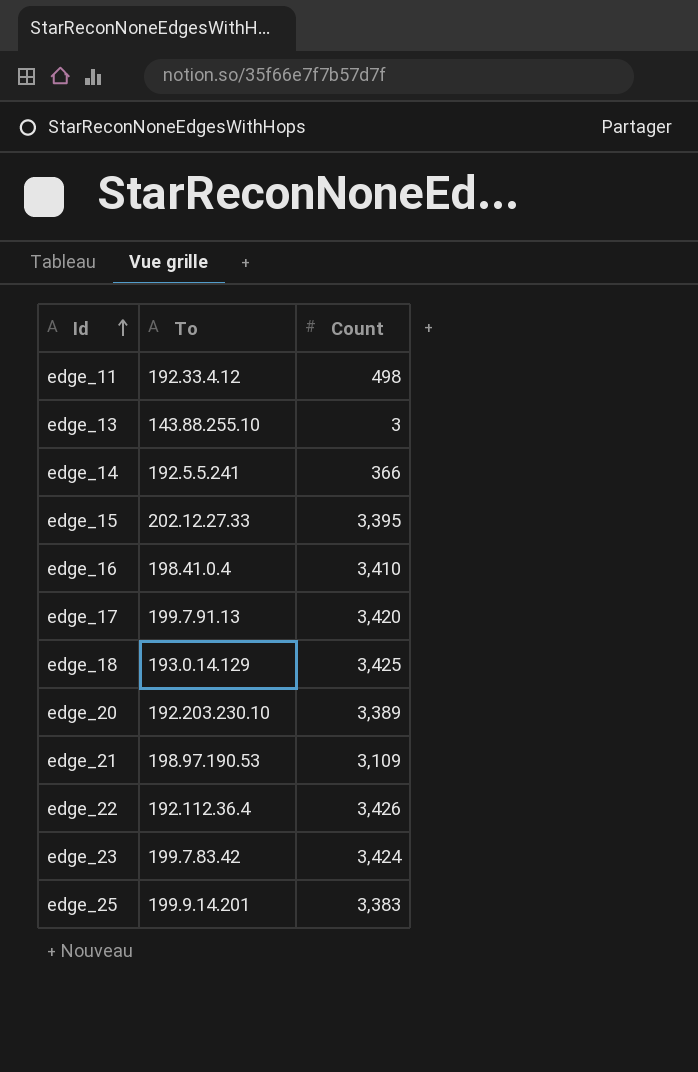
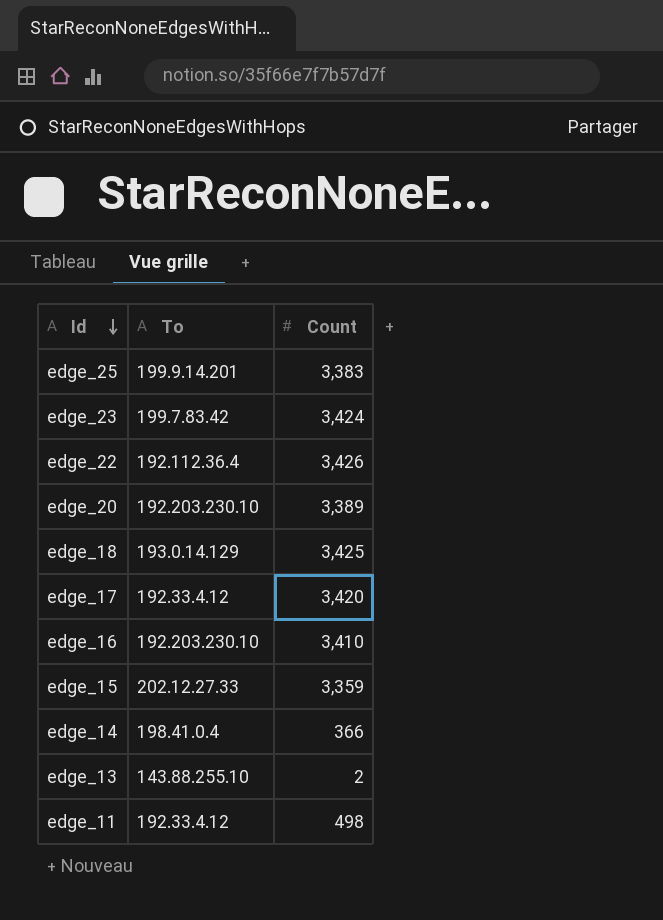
row order: Id ascending -> Id descending
row edge_21: 198.97.190.53 | 3,109 -> none
edge_17 | To: 199.7.91.13 -> 192.33.4.12
edge_16 | To: 198.41.0.4 -> 192.203.230.10
edge_15 | Count: 3,395 -> 3,359
edge_14 | To: 192.5.5.241 -> 198.41.0.4
edge_13 | Count: 3 -> 2

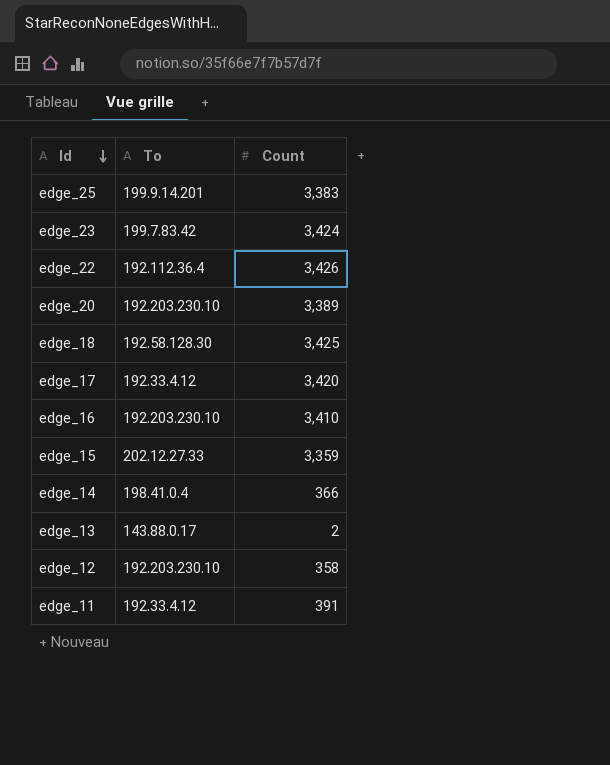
edge_18 | To: 193.0.14.129 -> 192.58.128.30
edge_13 | To: 143.88.255.10 -> 143.88.0.17
row edge_12: none -> 192.203.230.10 | 358
edge_11 | Count: 498 -> 391

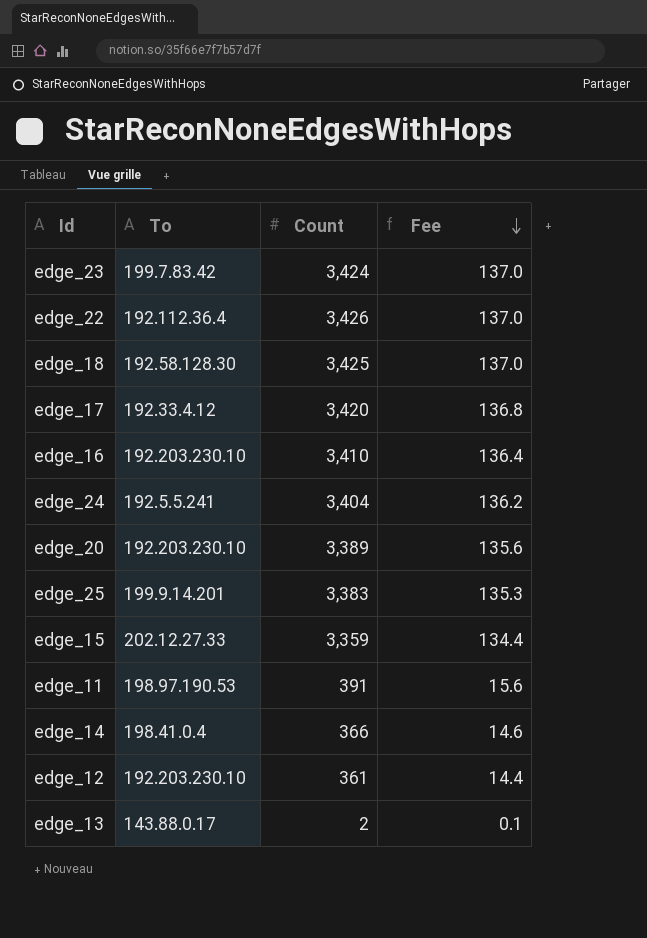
row order: Id descending -> Fee descending
column Fee | formula: none -> [Count] * 0.04
row edge_24: none -> 192.5.5.241 | 3,404 | 136.2
edge_11 | To: 192.33.4.12 -> 198.97.190.53
edge_12 | Count: 358 -> 361

